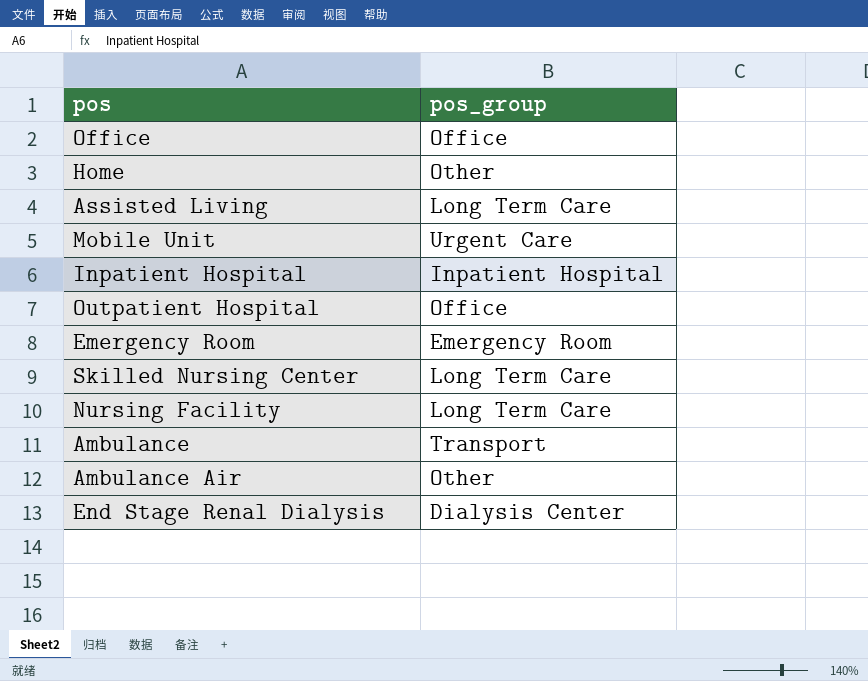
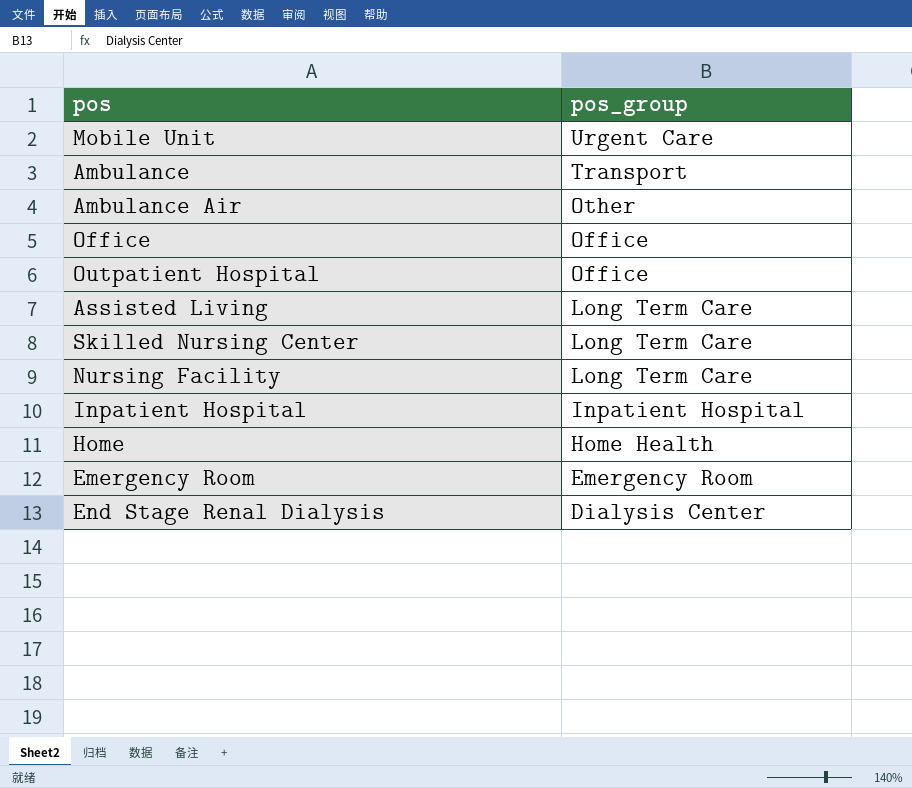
row order: none -> pos_group descending
Home | pos_group: Other -> Home Health

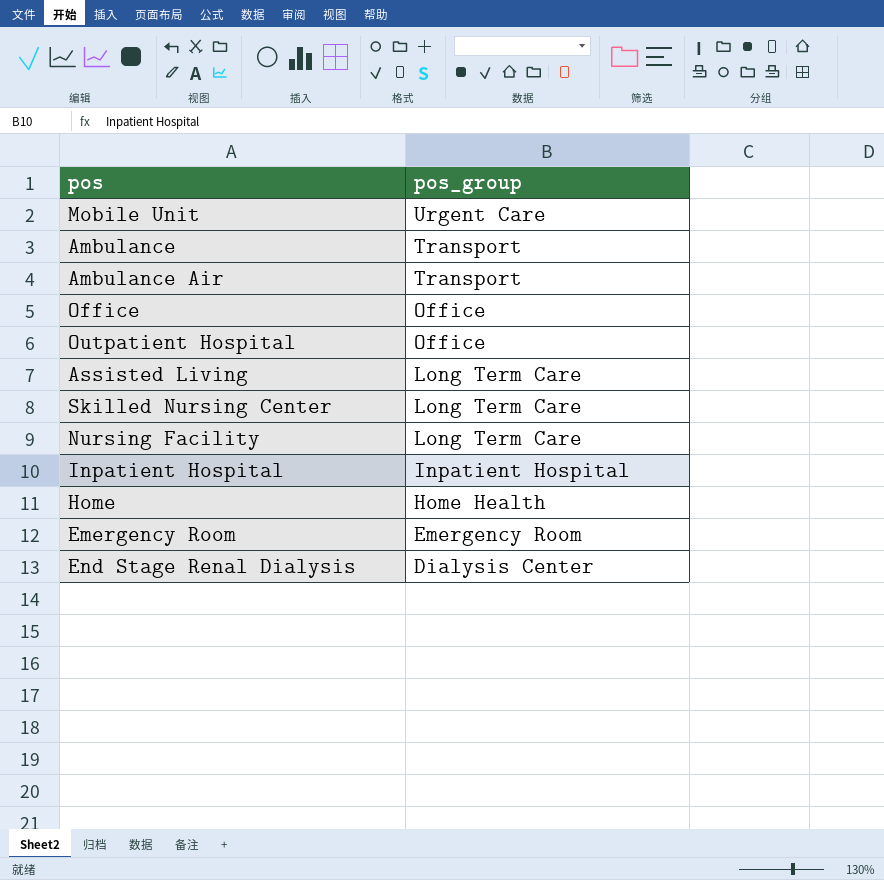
Ambulance Air | pos_group: Other -> Transport

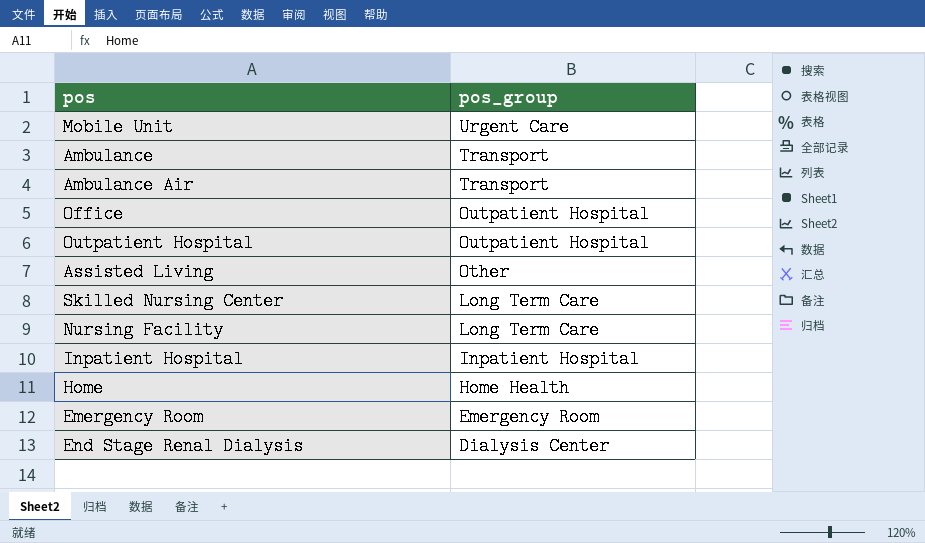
Office | pos_group: Office -> Outpatient Hospital
Outpatient Hospital | pos_group: Office -> Outpatient Hospital
Assisted Living | pos_group: Long Term Care -> Other

